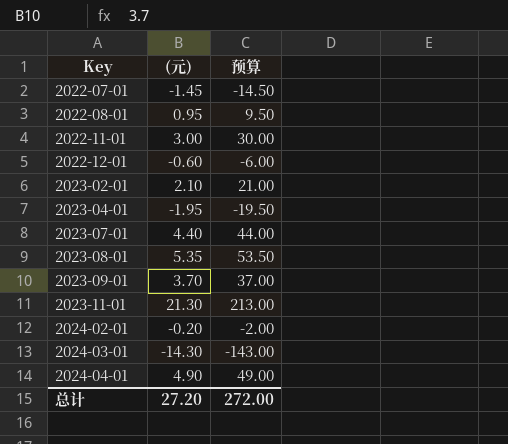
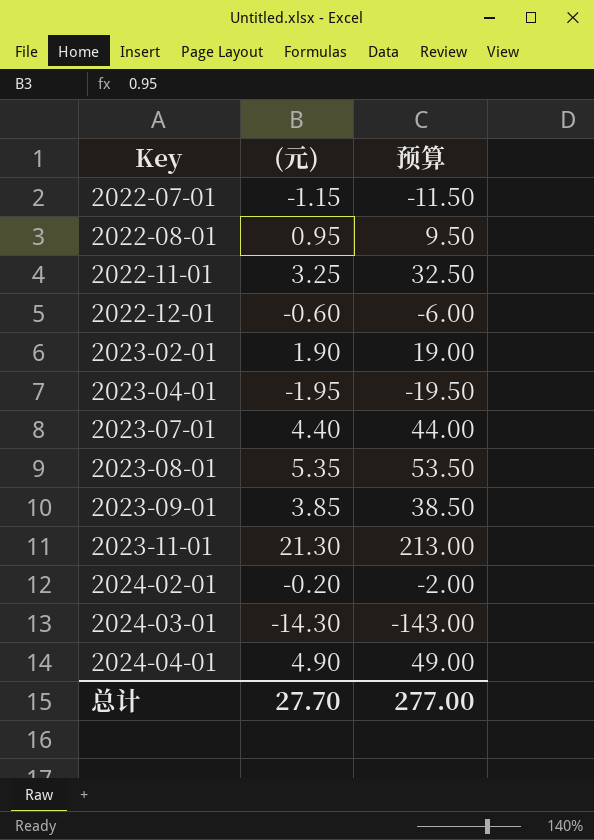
2022-07-01 | (元): -1.45 -> -1.15
2022-07-01 | 预算: -14.50 -> -11.50
2022-11-01 | (元): 3.00 -> 3.25
2022-11-01 | 预算: 30.00 -> 32.50
2023-02-01 | (元): 2.10 -> 1.90
2023-02-01 | 预算: 21.00 -> 19.00
2023-09-01 | (元): 3.70 -> 3.85
2023-09-01 | 预算: 37.00 -> 38.50
总计 | (元): 27.20 -> 27.70
总计 | 预算: 272.00 -> 277.00

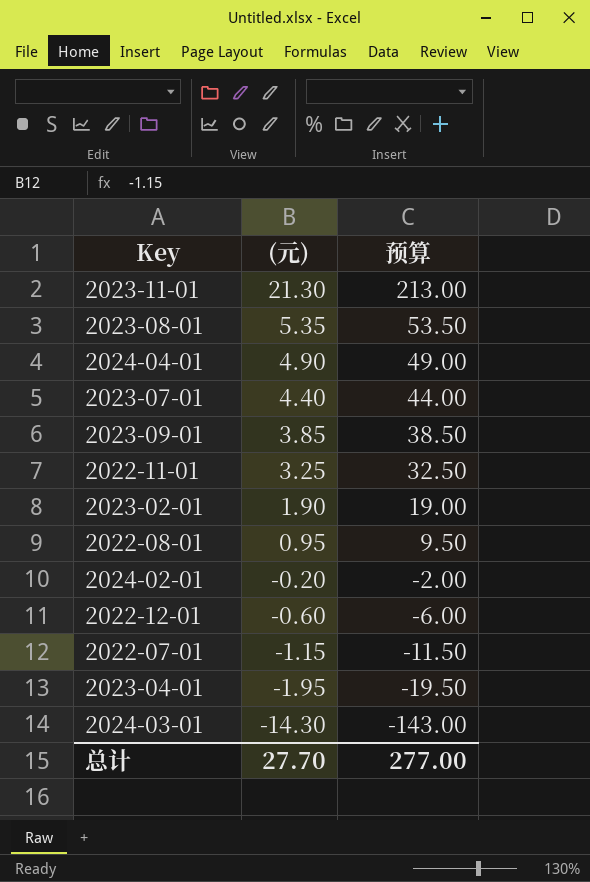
row order: Key ascending -> (元) descending

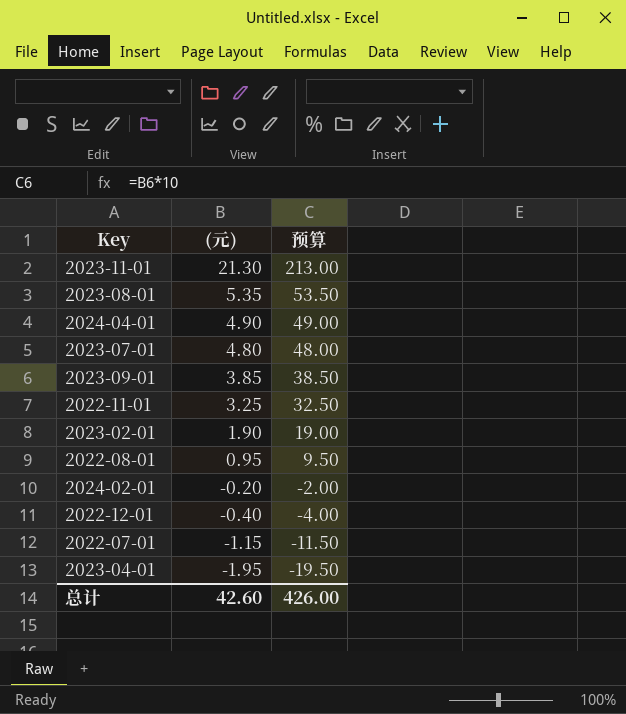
row 2024-03-01: -14.30 | -143.00 -> none
2023-07-01 | (元): 4.40 -> 4.80
2023-07-01 | 预算: 44.00 -> 48.00
2022-12-01 | (元): -0.60 -> -0.40
2022-12-01 | 预算: -6.00 -> -4.00
总计 | (元): 27.70 -> 42.60
总计 | 预算: 277.00 -> 426.00

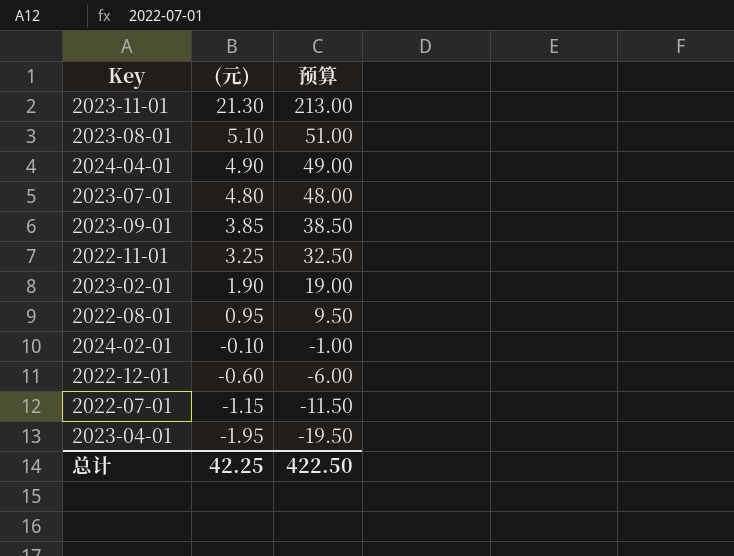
2023-08-01 | (元): 5.35 -> 5.10
2023-08-01 | 预算: 53.50 -> 51.00
2024-02-01 | (元): -0.20 -> -0.10
2024-02-01 | 预算: -2.00 -> -1.00
2022-12-01 | (元): -0.40 -> -0.60
2022-12-01 | 预算: -4.00 -> -6.00
总计 | (元): 42.60 -> 42.25
总计 | 预算: 426.00 -> 422.50

